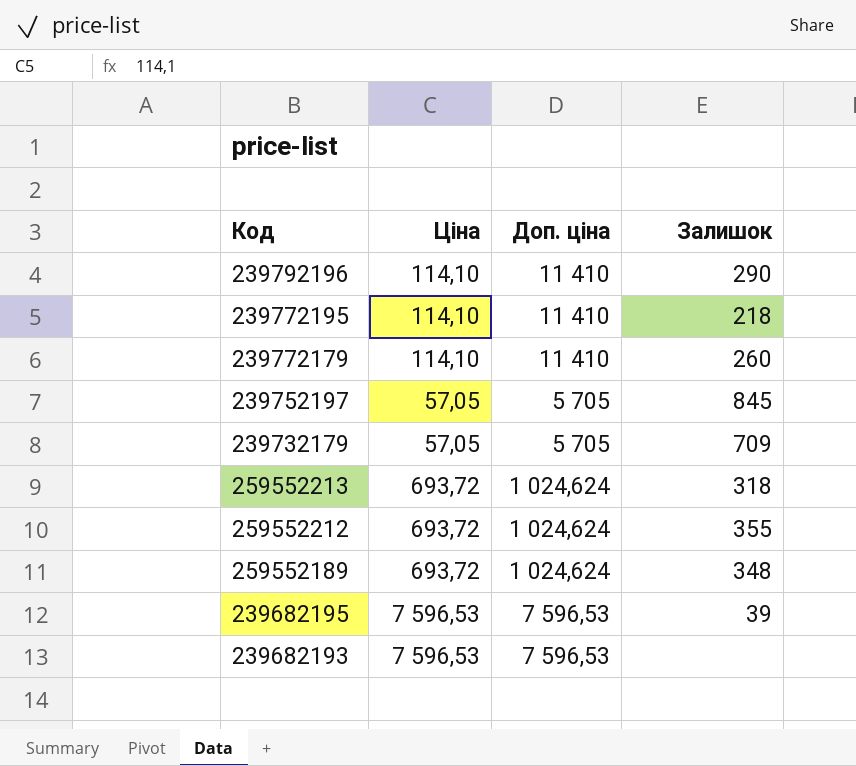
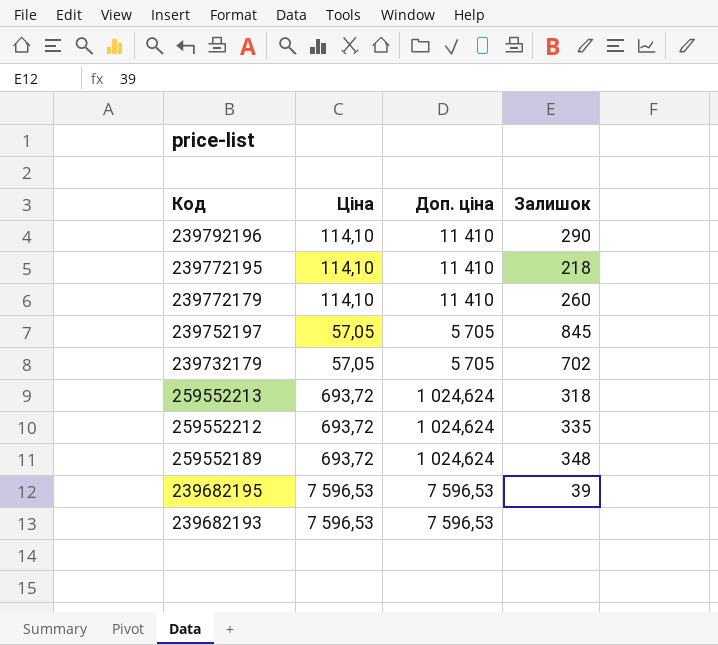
239732179 | Залишок: 709 -> 702
259552212 | Залишок: 355 -> 335

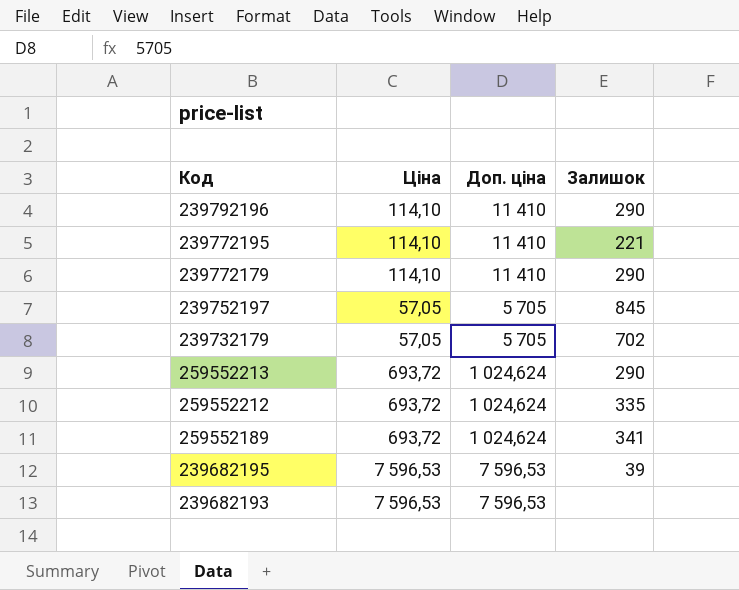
239772195 | Залишок: 218 -> 221
239772179 | Залишок: 260 -> 290
259552213 | Залишок: 318 -> 290
259552189 | Залишок: 348 -> 341

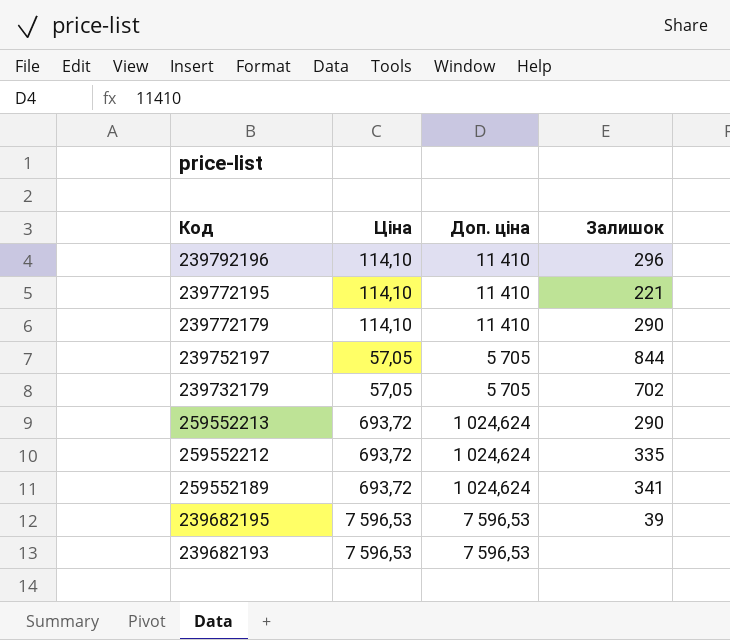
239792196 | Залишок: 290 -> 296
239752197 | Залишок: 845 -> 844

